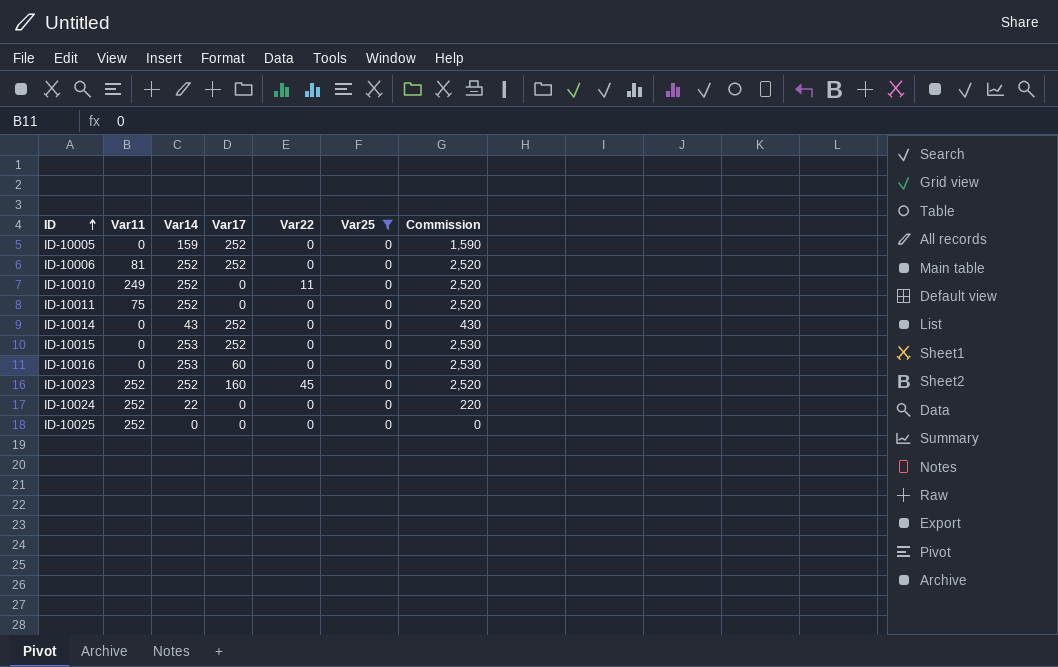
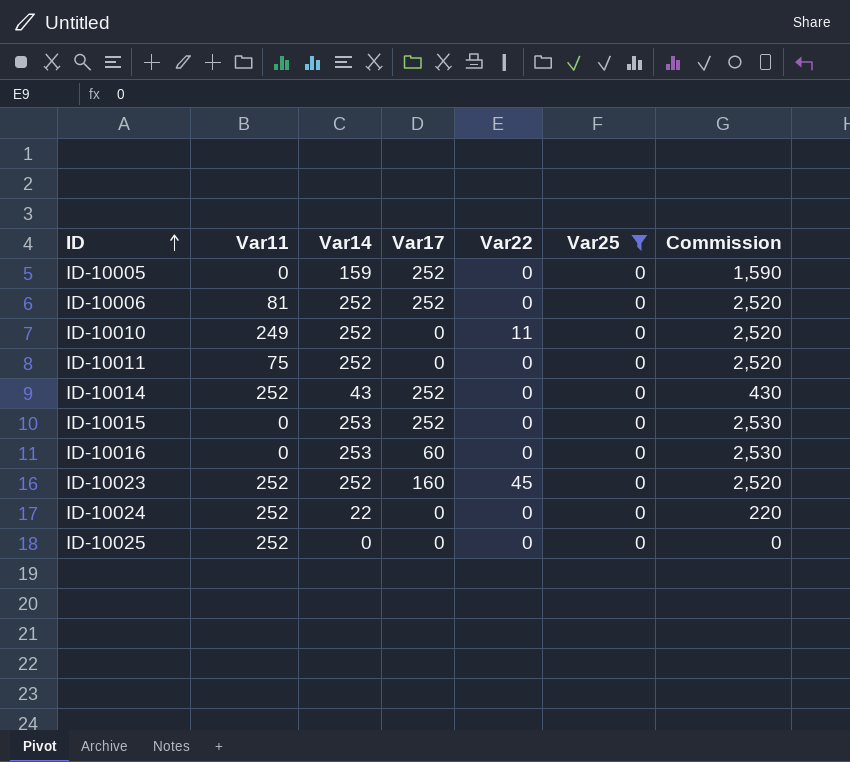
ID-10014 | Var11: 0 -> 252

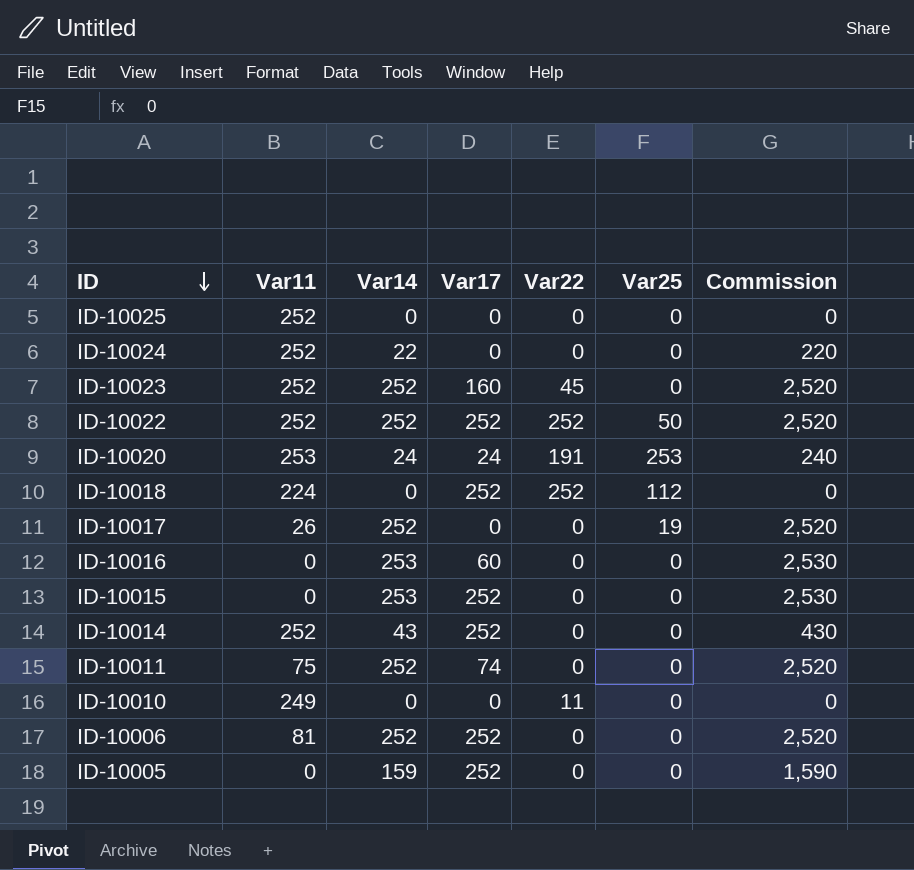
filter: Var25 = 0 -> none
row order: ID ascending -> ID descending
ID-10011 | Var17: 0 -> 74
ID-10010 | Var14: 252 -> 0
ID-10010 | Commission: 2,520 -> 0

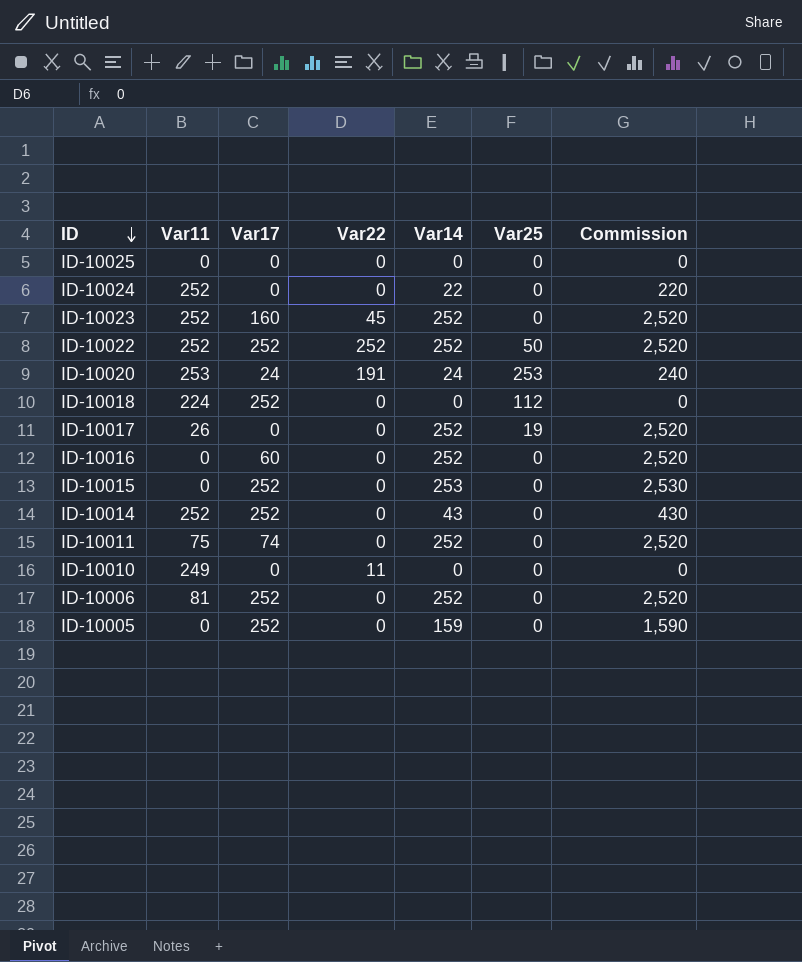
column Var14 | position: 3 -> 5
ID-10025 | Var11: 252 -> 0
ID-10018 | Var22: 252 -> 0
ID-10016 | Var14: 253 -> 252
ID-10016 | Commission: 2,530 -> 2,520

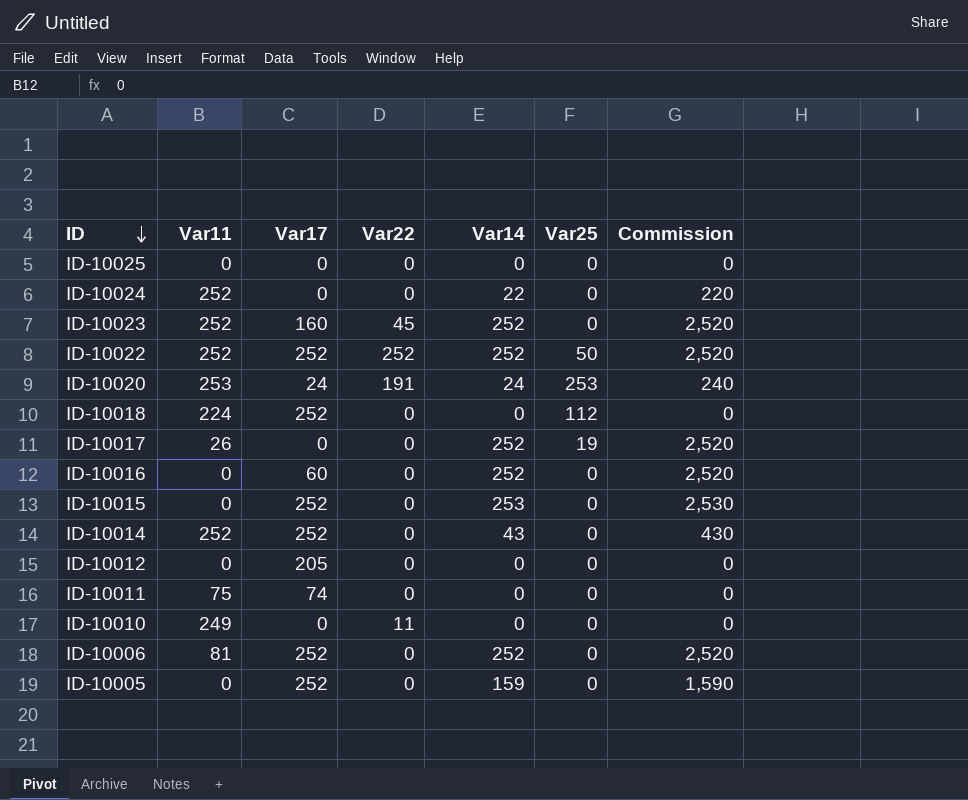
row ID-10012: none -> 0 | 205 | 0 | 0 | 0 | 0
ID-10011 | Var14: 252 -> 0
ID-10011 | Commission: 2,520 -> 0

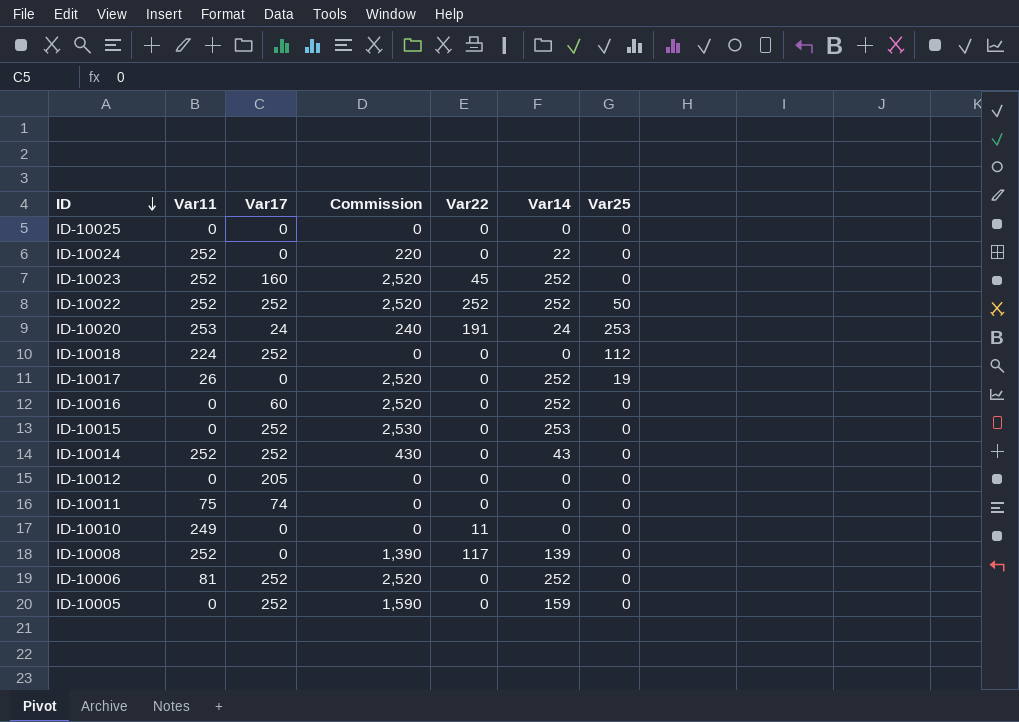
column Commission | position: 7 -> 4
row ID-10008: none -> 252 | 0 | 1,390 | 117 | 139 | 0

